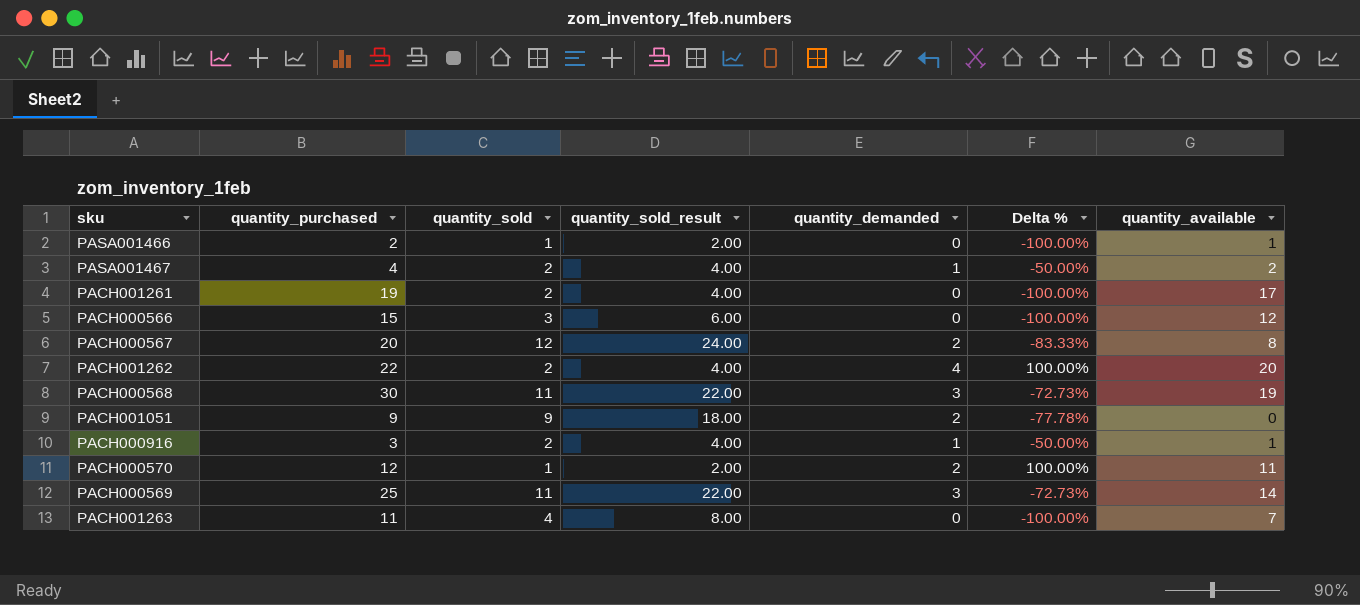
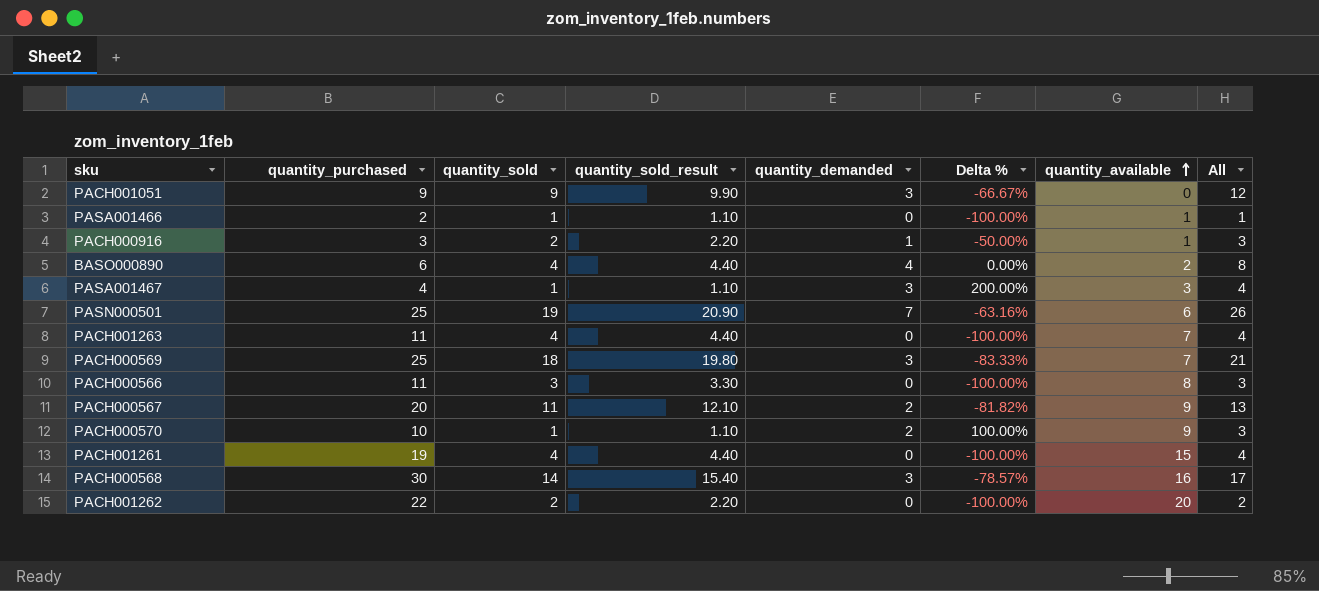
row order: none -> quantity_available ascending
column quantity_sold_result | formula: [quantity_sold] * 2 -> [quantity_sold] * 1.1
column All | formula: none -> [quantity_sold] + [quantity_demanded]
PACH001051 | quantity_demanded: 2 -> 3
PACH001051 | Delta %: -77.78% -> -66.67%
row BASO000890: none -> 6 | 4 | 4.40 | 4 | 0.00% | 2 | 8
PASA001467 | quantity_sold: 2 -> 1
PASA001467 | quantity_demanded: 1 -> 3
PASA001467 | Delta %: -50.00% -> 200.00%
PASA001467 | quantity_available: 2 -> 3
row PASN000501: none -> 25 | 19 | 20.90 | 7 | -63.16% | 6 | 26
PACH000569 | quantity_sold: 11 -> 18
PACH000569 | Delta %: -72.73% -> -83.33%
PACH000569 | quantity_available: 14 -> 7
PACH000566 | quantity_purchased: 15 -> 11
PACH000566 | quantity_available: 12 -> 8
PACH000567 | quantity_sold: 12 -> 11
PACH000567 | Delta %: -83.33% -> -81.82%
PACH000567 | quantity_available: 8 -> 9
PACH000570 | quantity_purchased: 12 -> 10
PACH000570 | quantity_available: 11 -> 9
PACH001261 | quantity_sold: 2 -> 4
PACH001261 | quantity_available: 17 -> 15
PACH000568 | quantity_sold: 11 -> 14
PACH000568 | Delta %: -72.73% -> -78.57%
PACH000568 | quantity_available: 19 -> 16
PACH001262 | quantity_demanded: 4 -> 0
PACH001262 | Delta %: 100.00% -> -100.00%

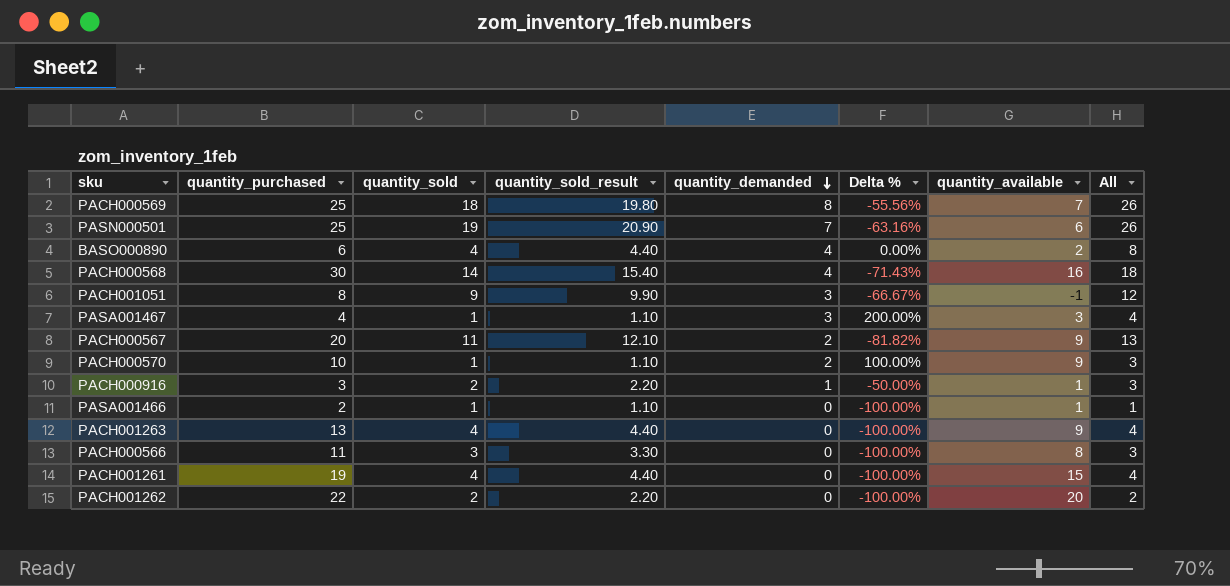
row order: quantity_available ascending -> quantity_demanded descending
PACH000569 | quantity_demanded: 3 -> 8
PACH000569 | Delta %: -83.33% -> -55.56%
PACH000569 | All: 21 -> 26
PACH000568 | quantity_demanded: 3 -> 4
PACH000568 | Delta %: -78.57% -> -71.43%
PACH000568 | All: 17 -> 18
PACH001051 | quantity_purchased: 9 -> 8
PACH001051 | quantity_available: 0 -> -1
PACH001263 | quantity_purchased: 11 -> 13
PACH001263 | quantity_available: 7 -> 9

